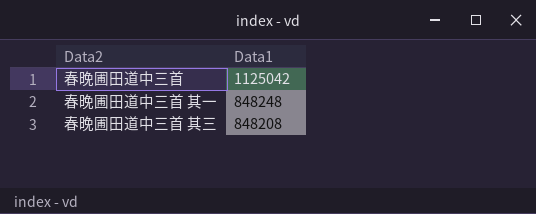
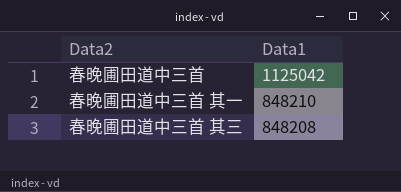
春晚圃田道中三首 其一 | Data1: 848248 -> 848210

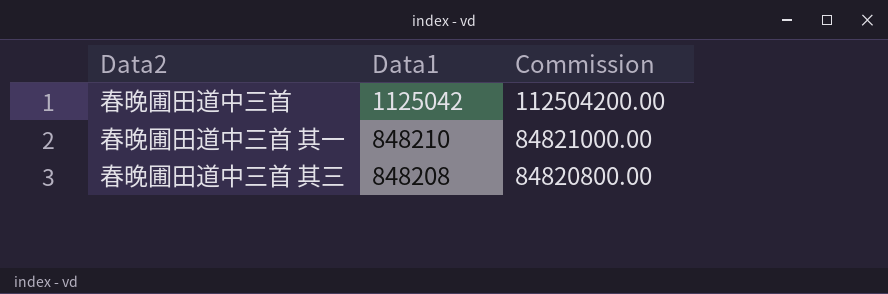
column Commission | formula: none -> [Data1] * 100

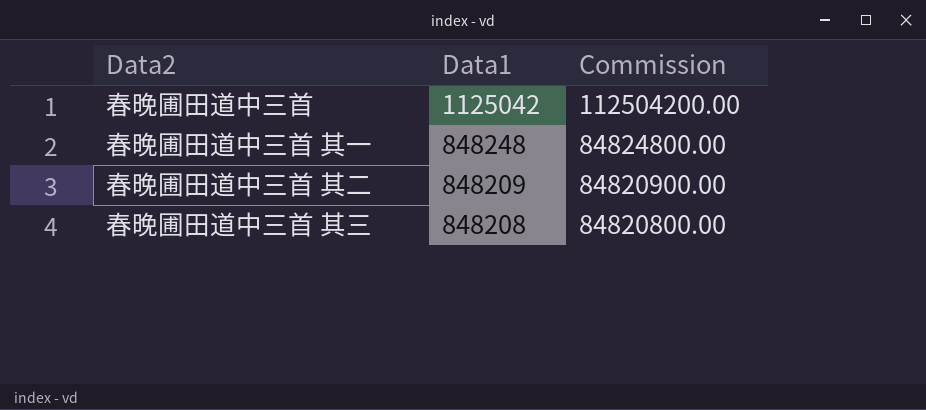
春晚圃田道中三首 其一 | Data1: 848210 -> 848248
春晚圃田道中三首 其一 | Commission: 84821000.00 -> 84824800.00
row 春晚圃田道中三首 其二: none -> 848209 | 84820900.00

